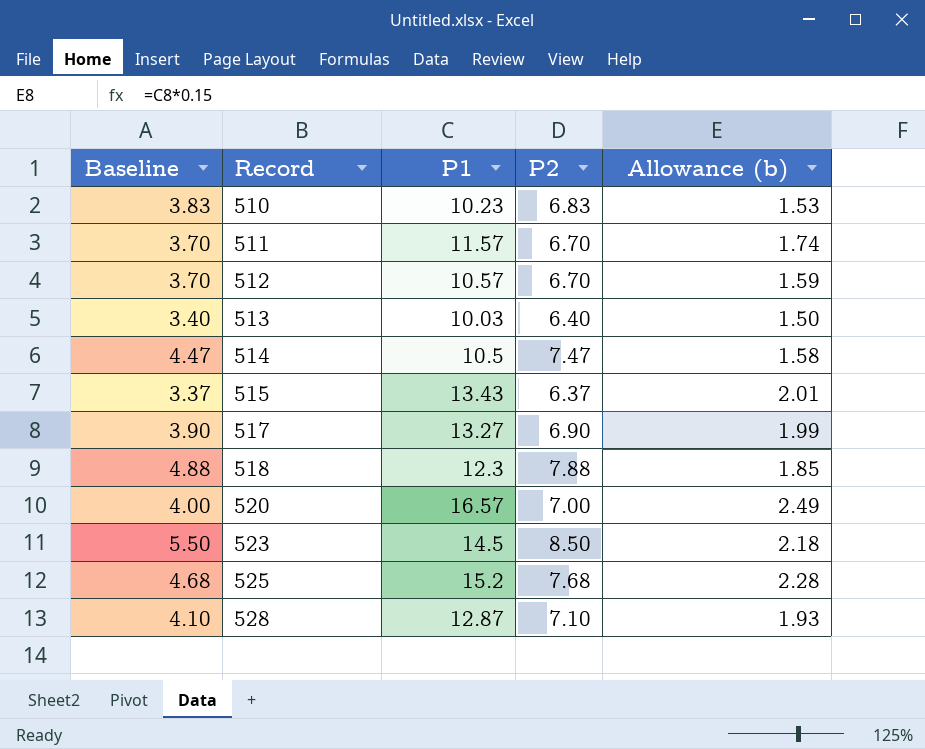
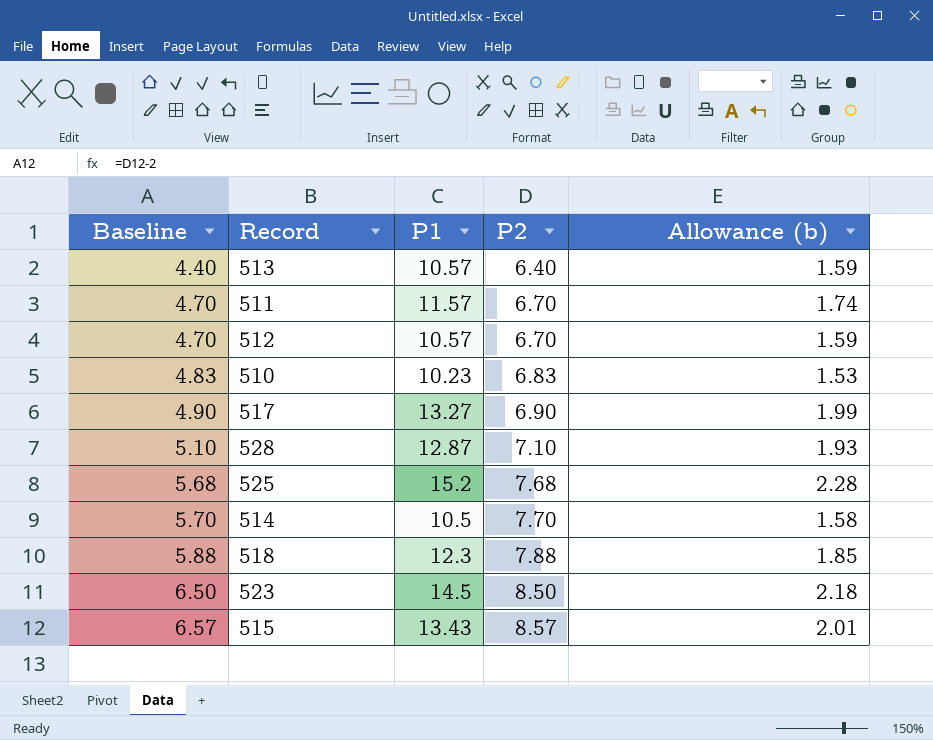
row order: Record ascending -> Baseline ascending
column Baseline | formula: [P2] - 3 -> [P2] - 2
row 520: 4.00 | 16.57 | 7.00 | 2.49 -> none
513 | P1: 10.03 -> 10.57
513 | Allowance (b): 1.50 -> 1.59
514 | P2: 7.47 -> 7.70
515 | P2: 6.37 -> 8.57

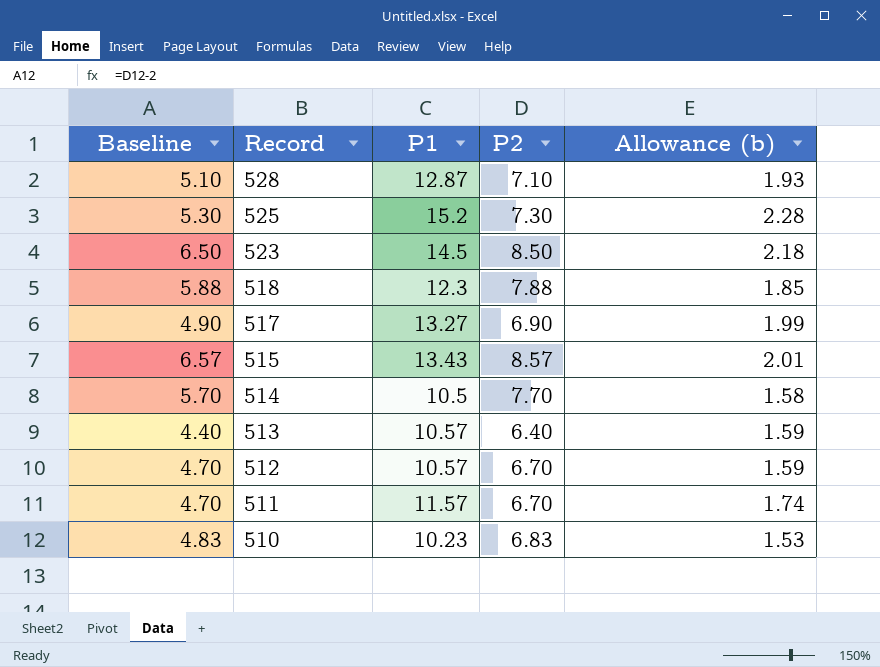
row order: Baseline ascending -> Record descending
525 | Baseline: 5.68 -> 5.30
525 | P2: 7.68 -> 7.30

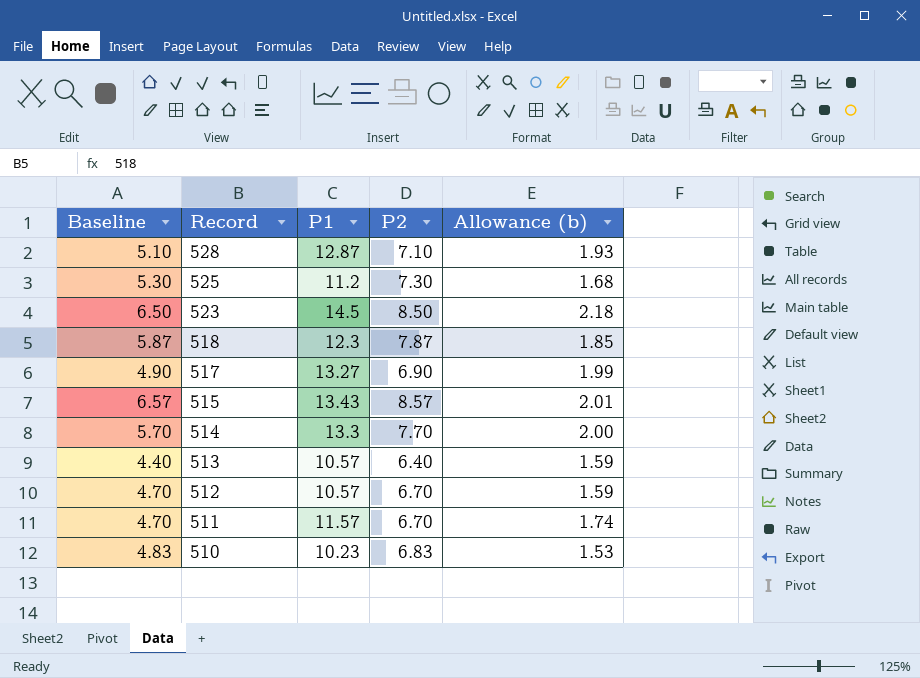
525 | P1: 15.2 -> 11.2
525 | Allowance (b): 2.28 -> 1.68
518 | Baseline: 5.88 -> 5.87
518 | P2: 7.88 -> 7.87
514 | P1: 10.5 -> 13.3
514 | Allowance (b): 1.58 -> 2.00

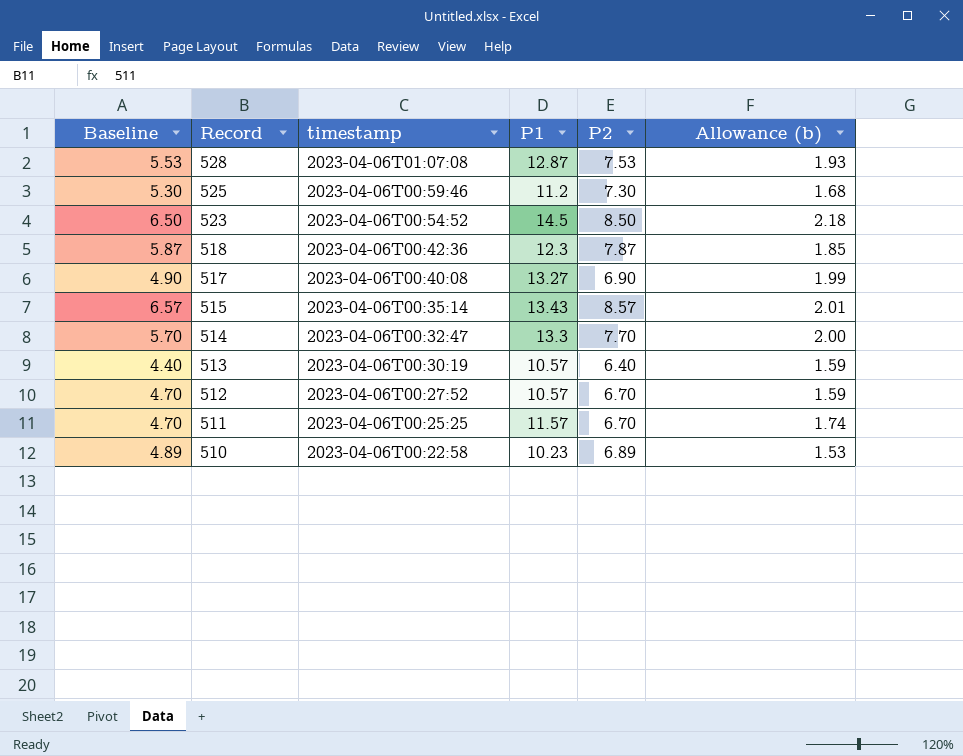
column timestamp | position: none -> 3
528 | Baseline: 5.10 -> 5.53
528 | P2: 7.10 -> 7.53
510 | Baseline: 4.83 -> 4.89
510 | P2: 6.83 -> 6.89

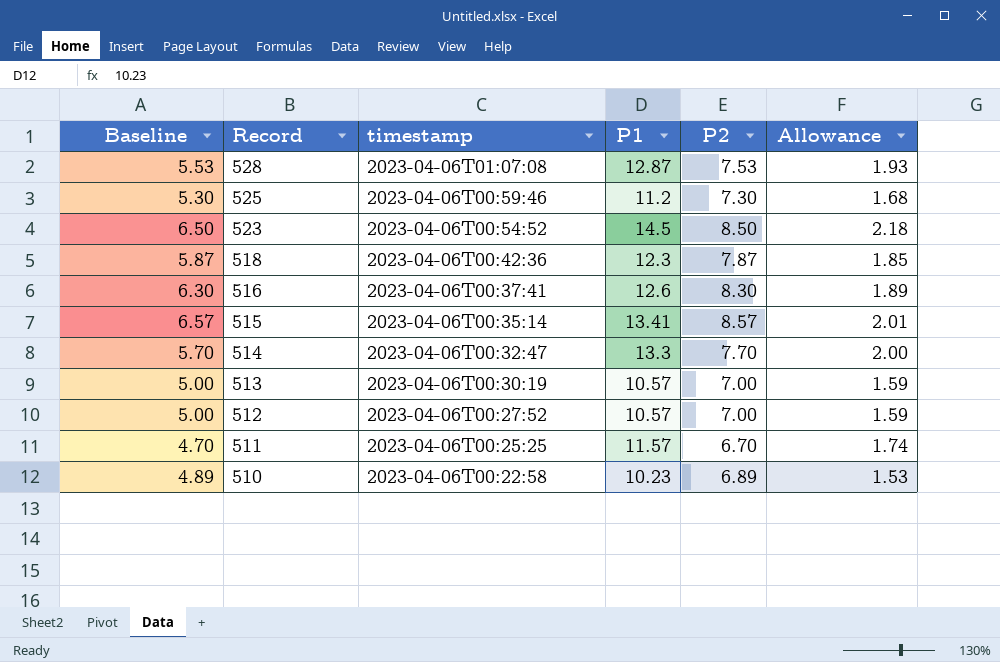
column name: Allowance (b) -> Allowance
row 517: 4.90 | 2023-04-06T00:40:08 | 13.27 | 6.90 | 1.99 -> none
row 516: none -> 6.30 | 2023-04-06T00:37:41 | 12.6 | 8.30 | 1.89
515 | P1: 13.43 -> 13.41
513 | Baseline: 4.40 -> 5.00
513 | P2: 6.40 -> 7.00
512 | Baseline: 4.70 -> 5.00
512 | P2: 6.70 -> 7.00

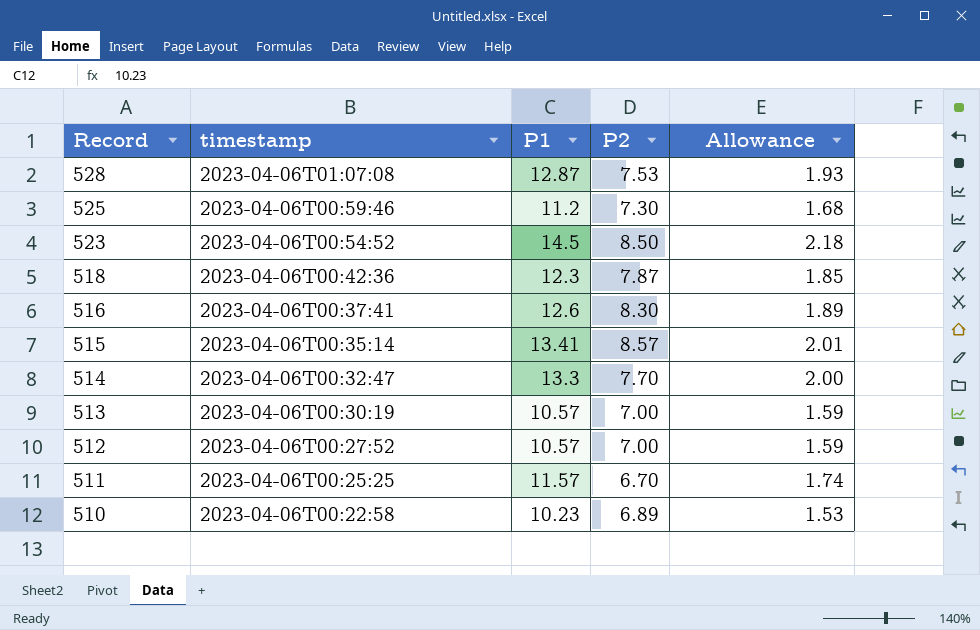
column Baseline | formula: [P2] - 2 -> none

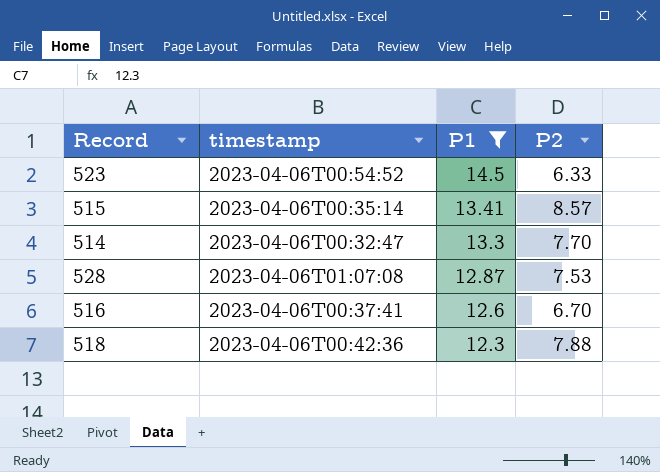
filter: none -> P1 >= 12.3
row order: Record descending -> P1 descending
column Allowance | formula: [P1] * 0.15 -> none
523 | P2: 8.50 -> 6.33
516 | P2: 8.30 -> 6.70
518 | P2: 7.87 -> 7.88

